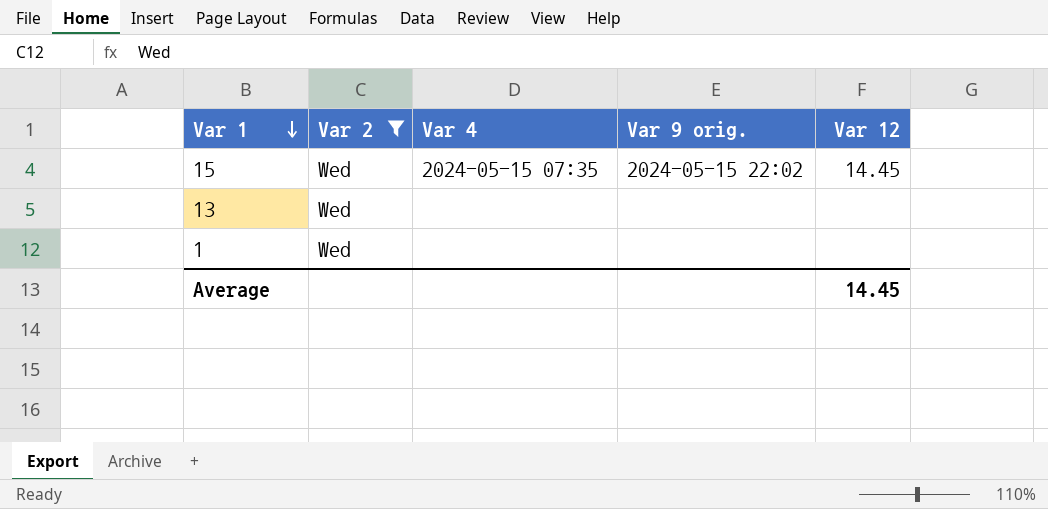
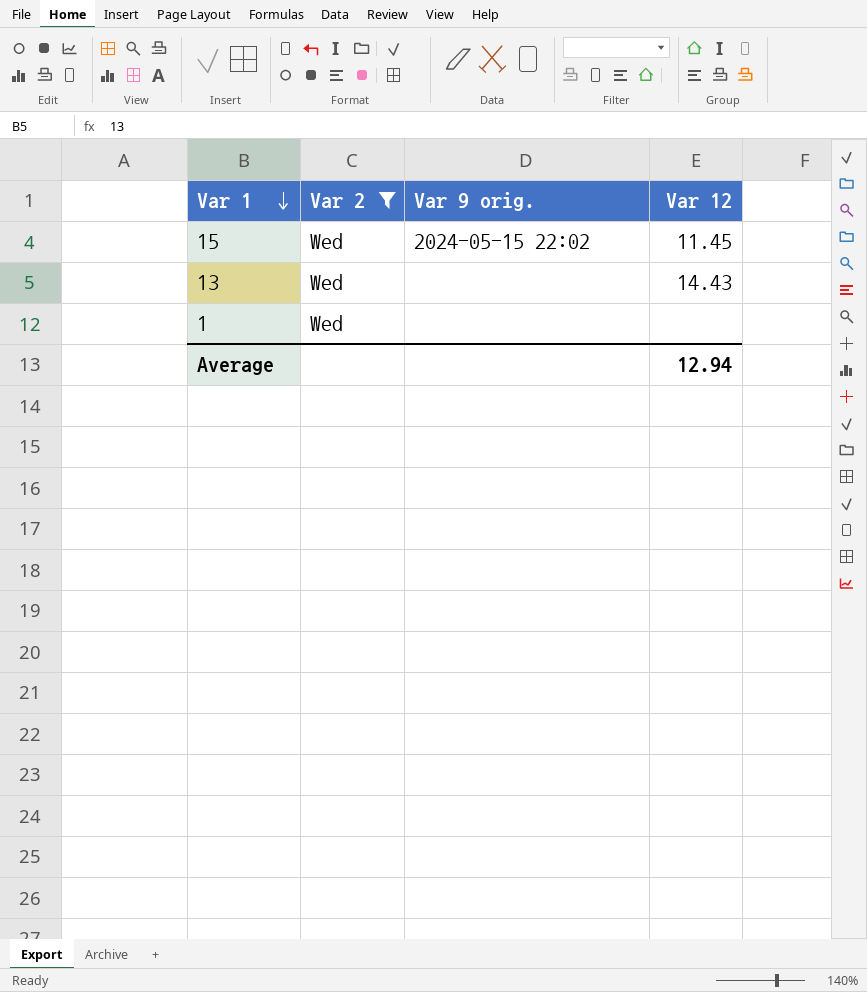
column Var 4 | position: 3 -> none
15 | Var 12: 14.45 -> 11.45
13 | Var 12: none -> 14.43
Average | Var 12: 14.45 -> 12.94

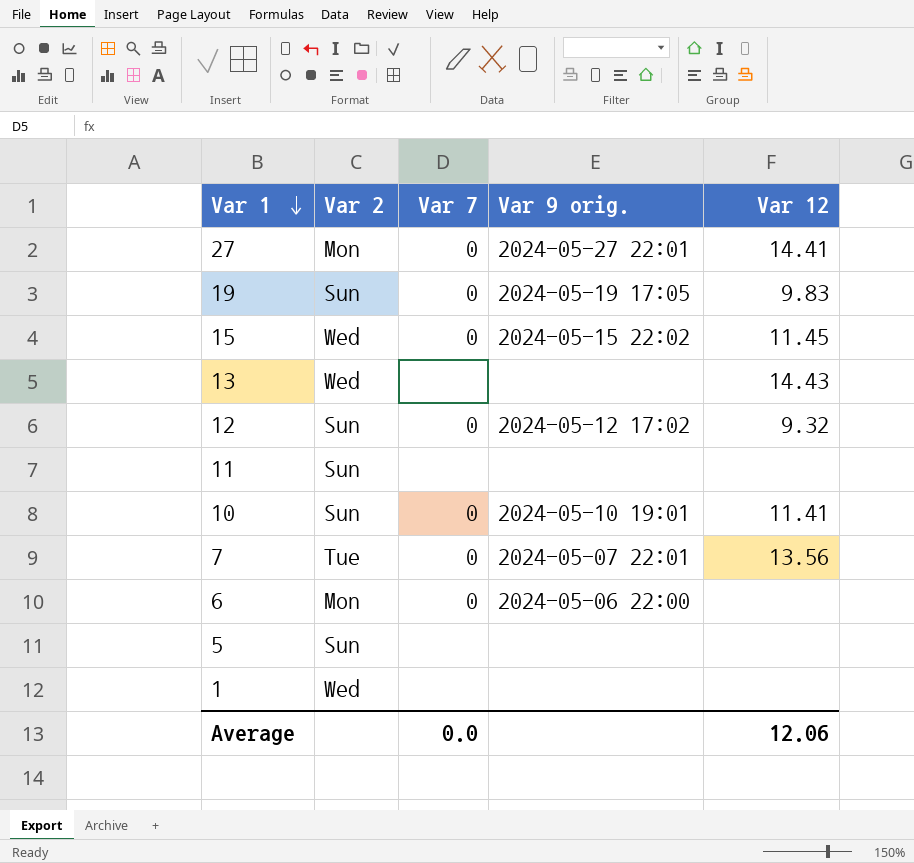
filter: Var 2 = Wed -> none
column Var 7 | position: none -> 3
Average | Var 12: 12.94 -> 12.06

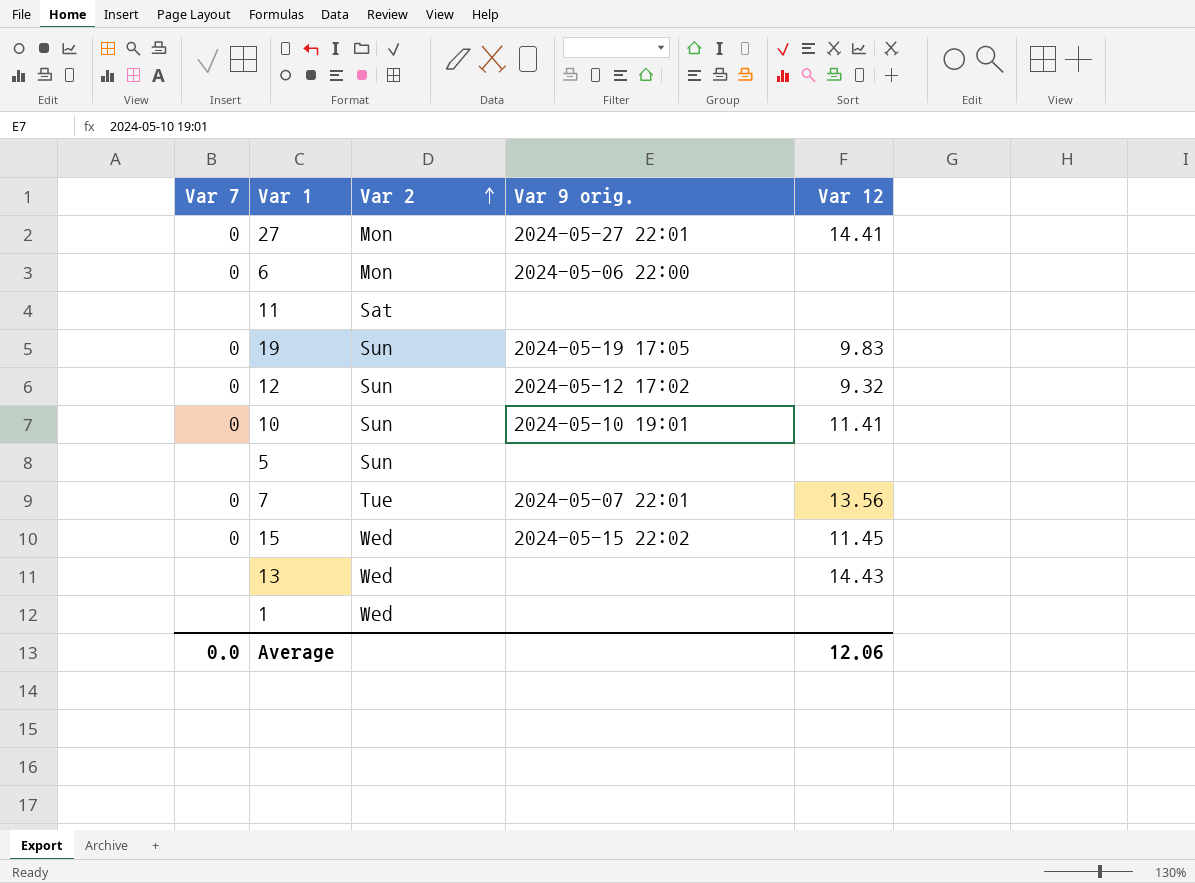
row order: Var 1 descending -> Var 2 ascending
column Var 7 | position: 3 -> 1
11 | Var 2: Sun -> Sat

